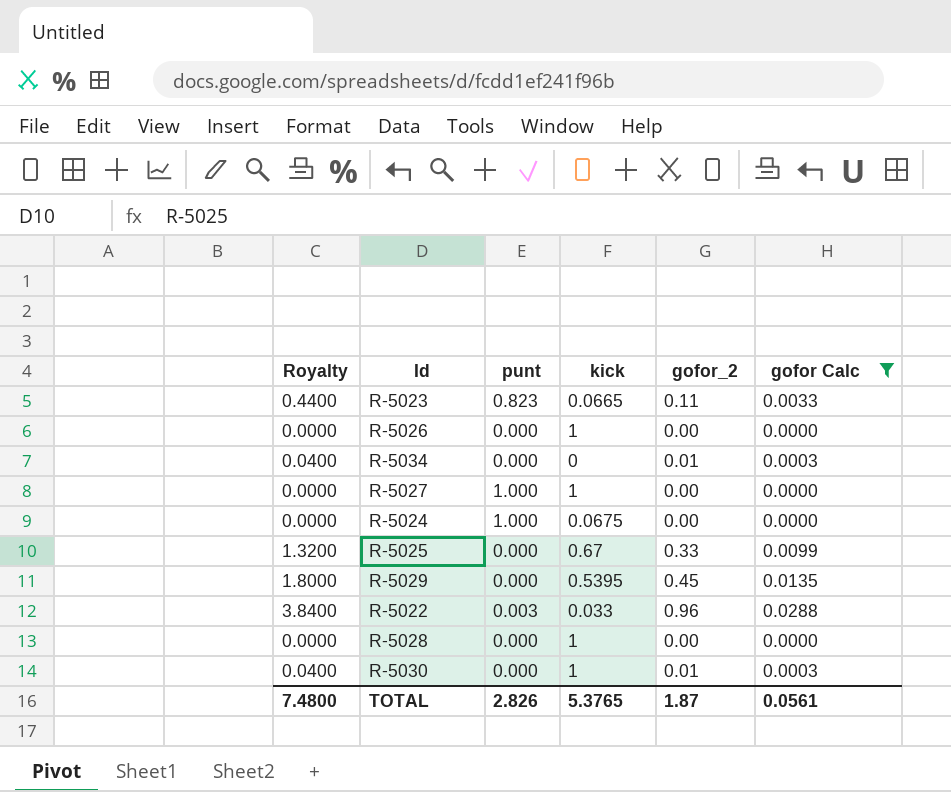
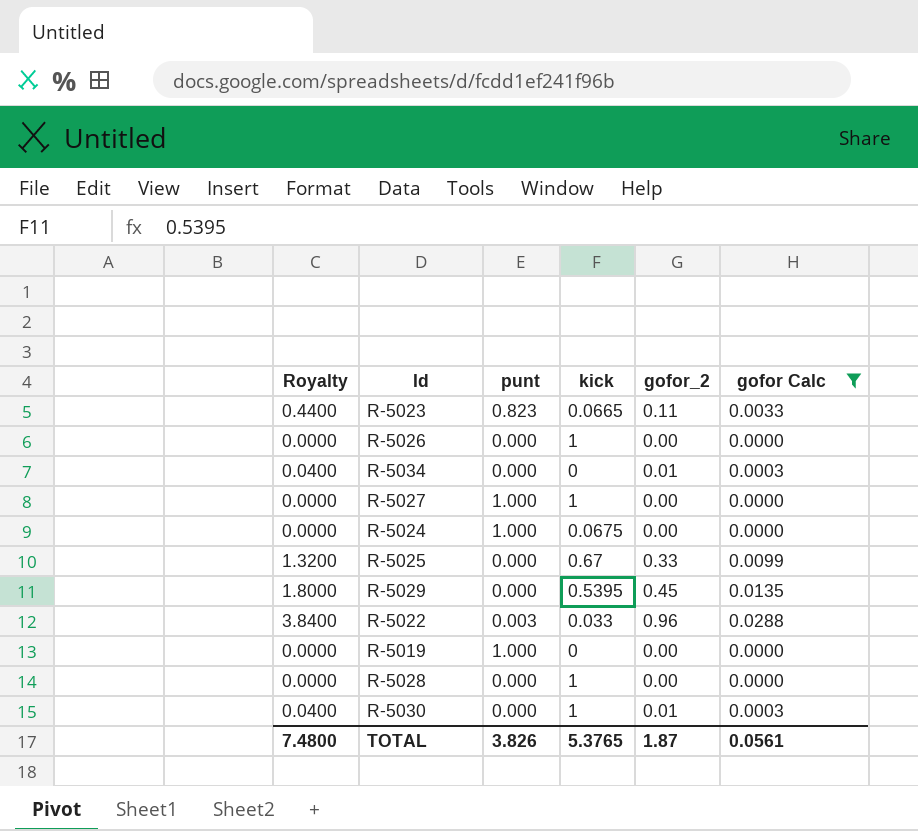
row R-5019: none -> 0.0000 | 1.000 | 0 | 0.00 | 0.0000
TOTAL | punt: 2.826 -> 3.826

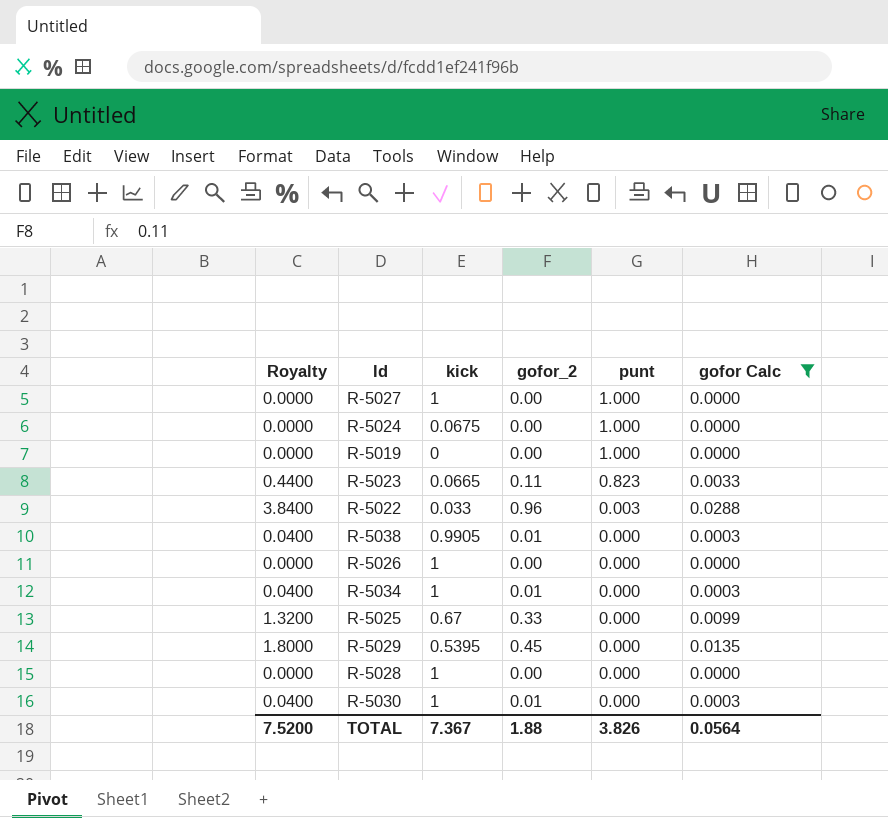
row order: none -> punt descending
column punt | position: 3 -> 5
row R-5038: none -> 0.0400 | 0.9905 | 0.01 | 0.000 | 0.0003
R-5034 | kick: 0 -> 1
TOTAL | Royalty: 7.4800 -> 7.5200
TOTAL | kick: 5.3765 -> 7.367
TOTAL | gofor_2: 1.87 -> 1.88
TOTAL | gofor Calc: 0.0561 -> 0.0564

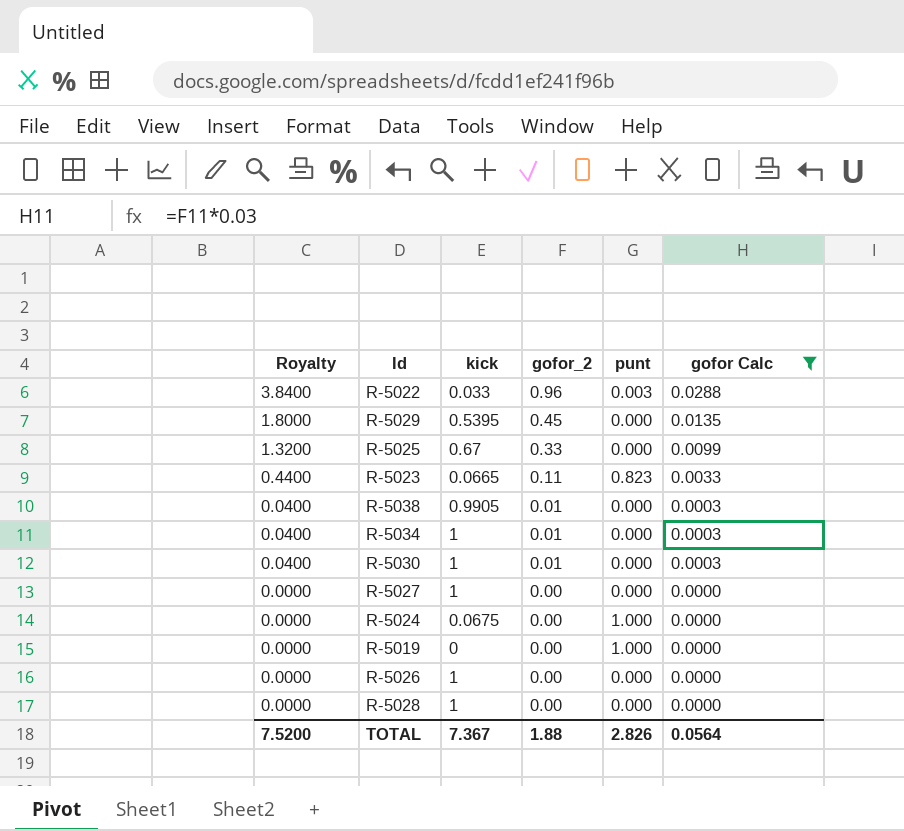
row order: punt descending -> Royalty descending
R-5027 | punt: 1.000 -> 0.000
TOTAL | punt: 3.826 -> 2.826

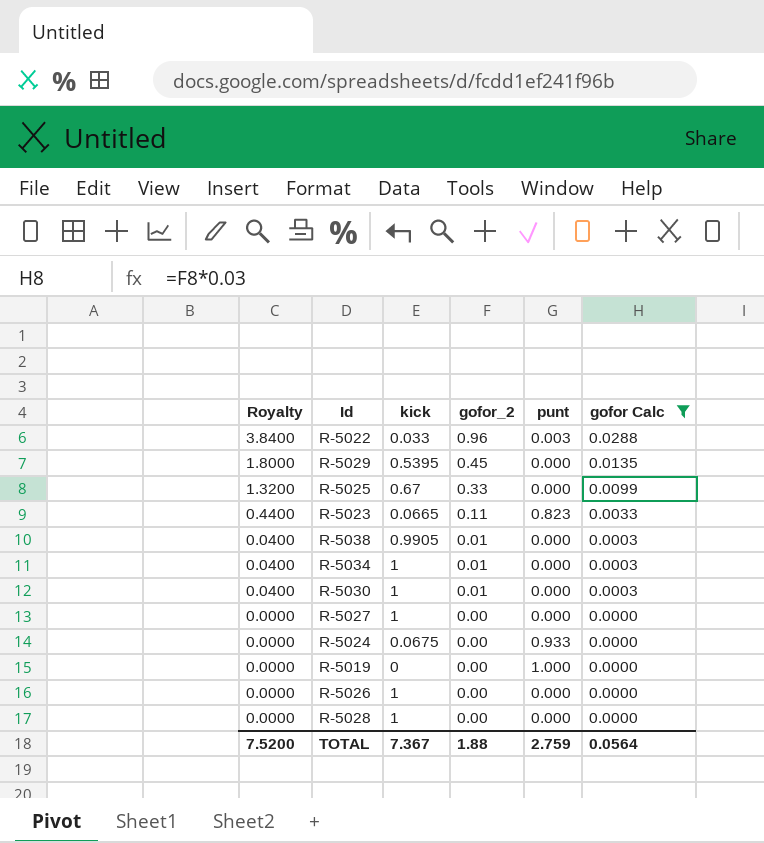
R-5024 | punt: 1.000 -> 0.933
TOTAL | punt: 2.826 -> 2.759

